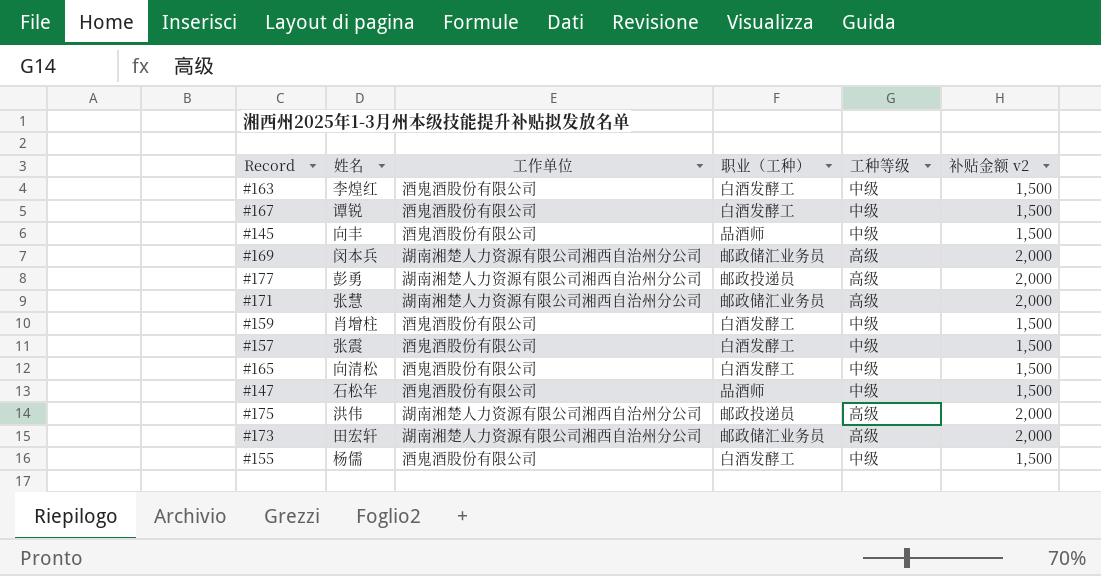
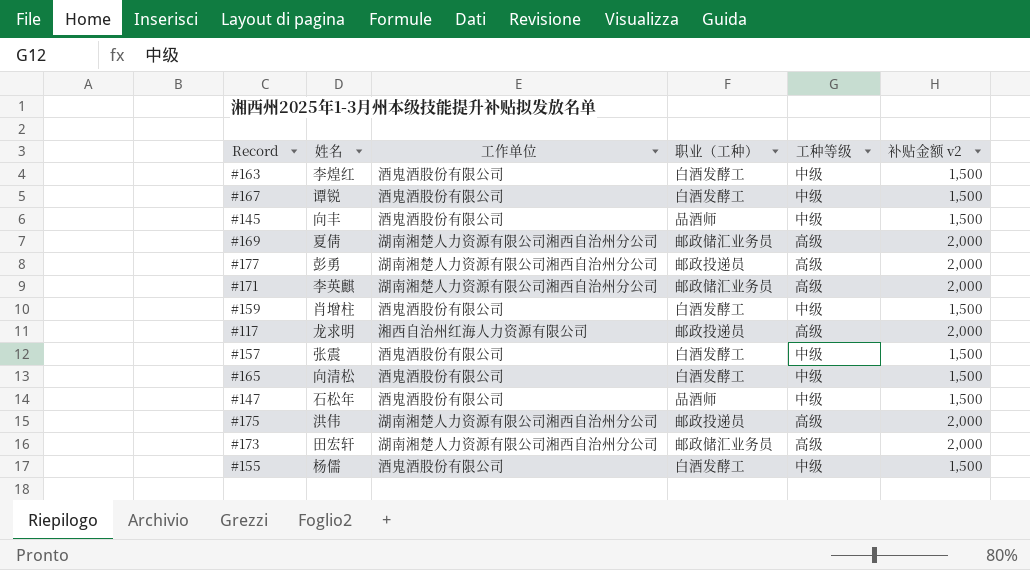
#169 | 姓名: 闵本兵 -> 夏倩
#171 | 姓名: 张慧 -> 李英麒
row #117: none -> 龙求明 | 湘西自治州红海人力资源有限公司 | 邮政投递员 | 高级 | 2,000

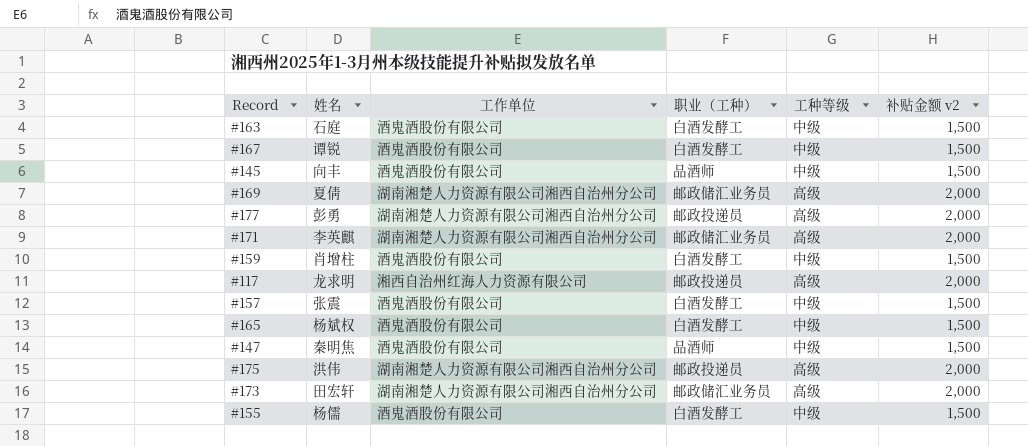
#163 | 姓名: 李煌红 -> 石庭
#165 | 姓名: 向清松 -> 杨斌权
#147 | 姓名: 石松年 -> 秦明焦

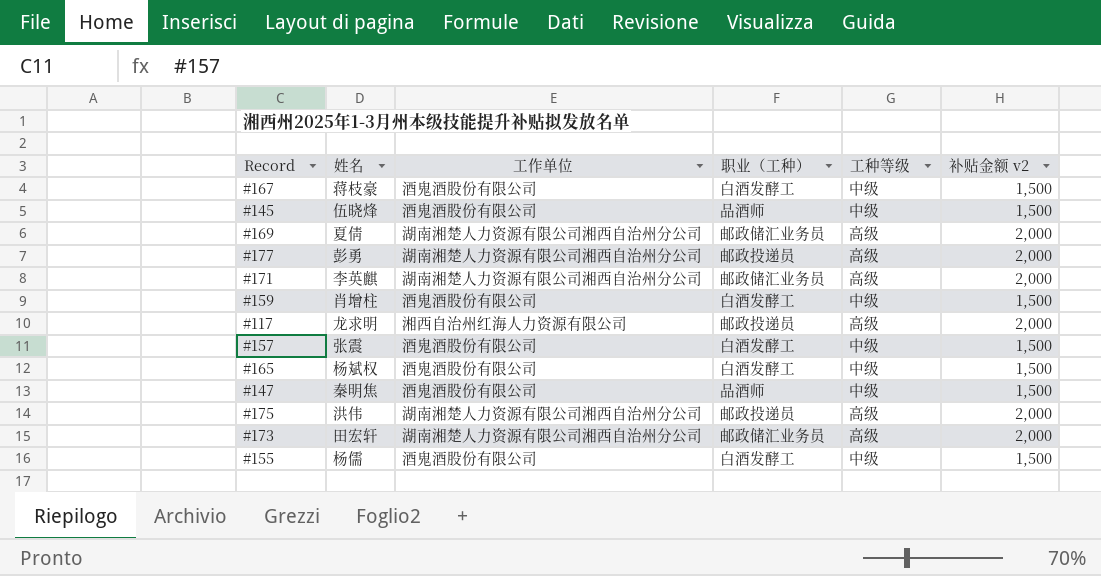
row #163: 石庭 | 酒鬼酒股份有限公司 | 白酒发酵工 | 中级 | 1,500 -> none
#167 | 姓名: 谭锐 -> 蒋枝豪
#145 | 姓名: 向丰 -> 伍晓烽

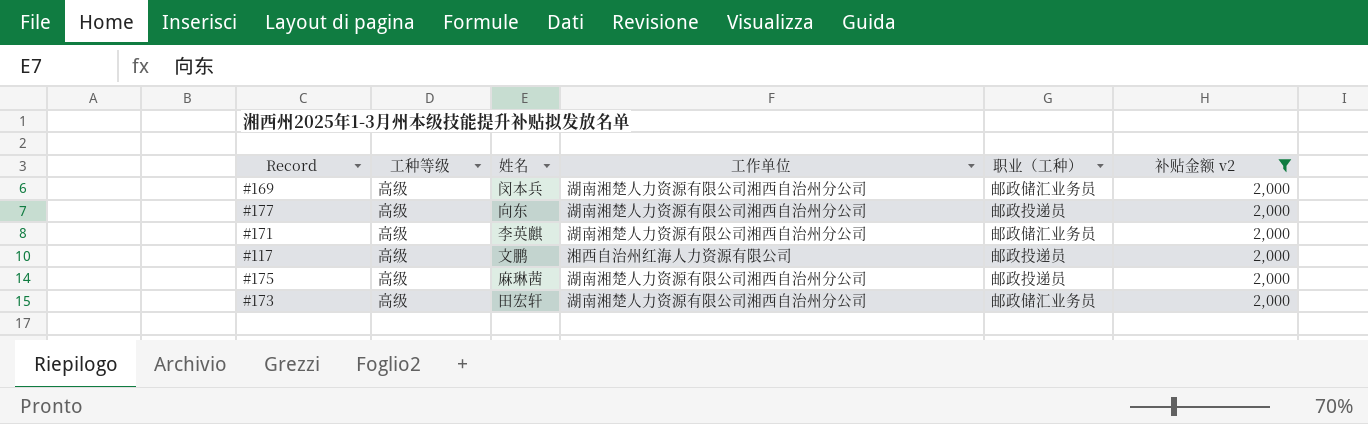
filter: none -> 补贴金额 v2 = 2,000
column 工种等级 | position: 5 -> 2
#169 | 姓名: 夏倩 -> 闵本兵
#177 | 姓名: 彭勇 -> 向东
#117 | 姓名: 龙求明 -> 文鹏
#175 | 姓名: 洪伟 -> 麻琳茜

